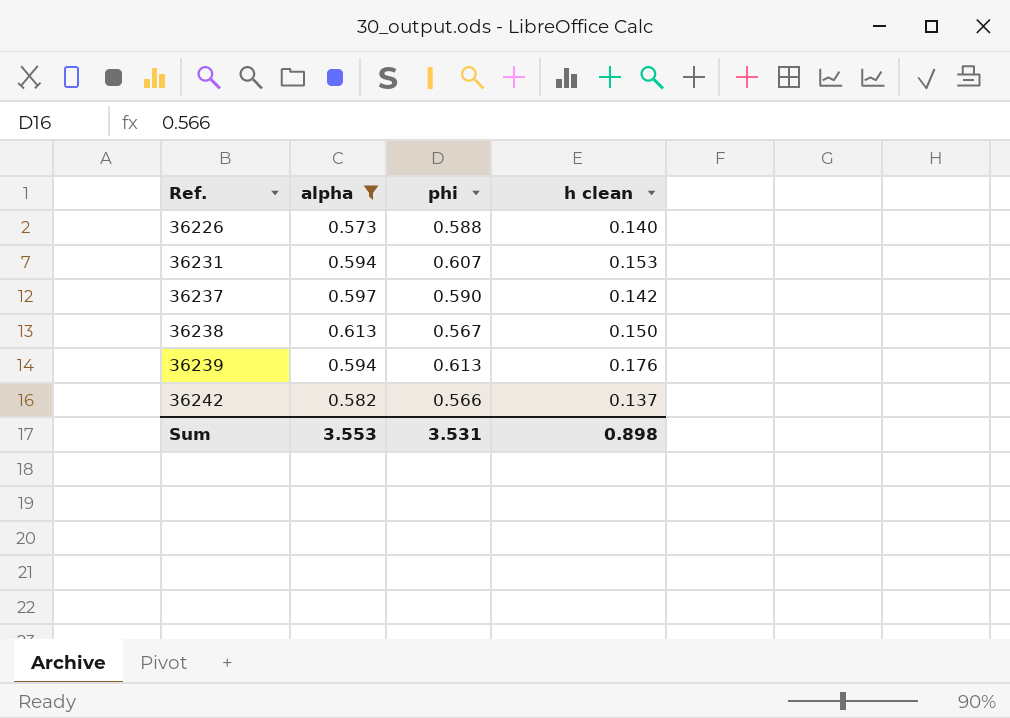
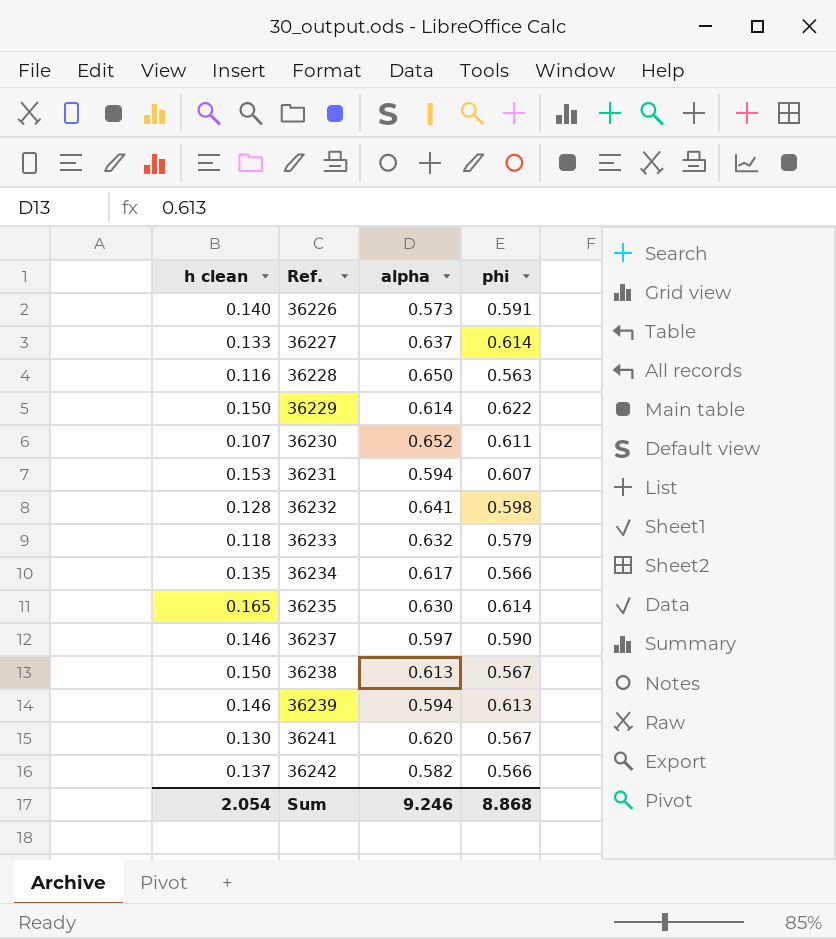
filter: alpha <= 0.613 -> none
column h clean | position: 4 -> 1
36226 | phi: 0.588 -> 0.591
36237 | h clean: 0.142 -> 0.146
36239 | h clean: 0.176 -> 0.146
Sum | h clean: 0.898 -> 2.054
Sum | alpha: 3.553 -> 9.246
Sum | phi: 3.531 -> 8.868

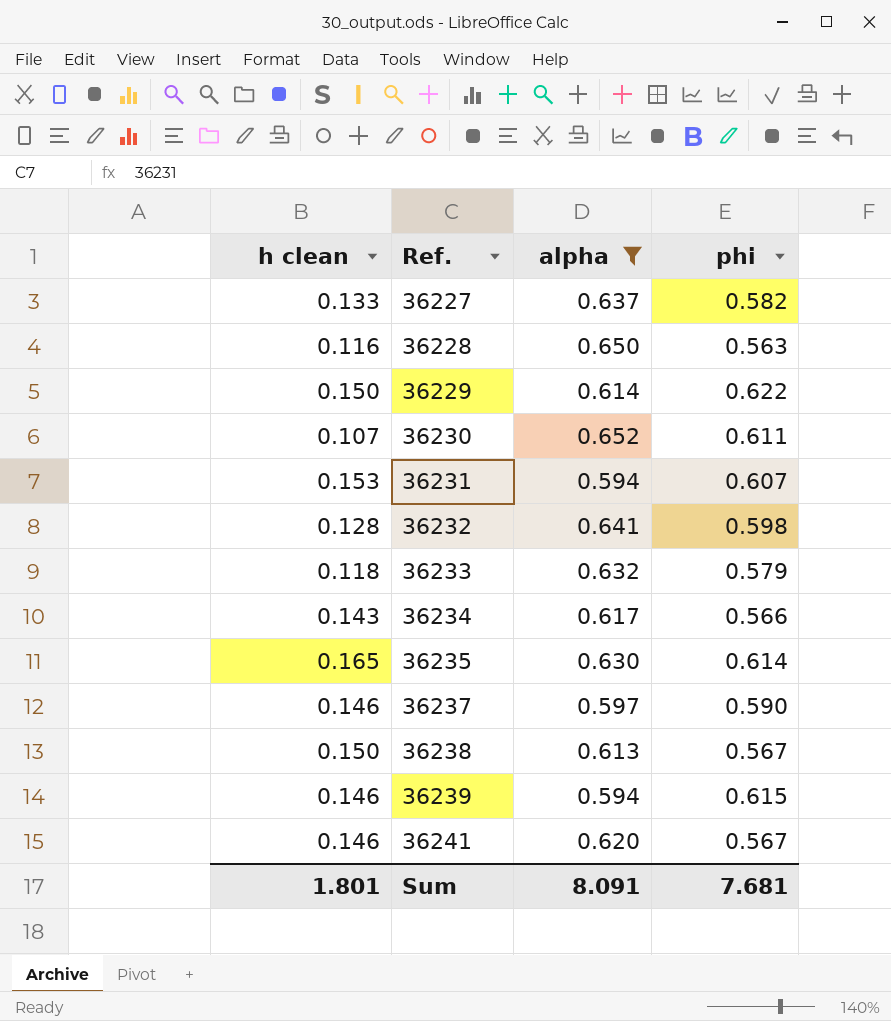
filter: none -> alpha >= 0.594
36227 | phi: 0.614 -> 0.582
36234 | h clean: 0.135 -> 0.143
36239 | phi: 0.613 -> 0.615
36241 | h clean: 0.130 -> 0.146
Sum | h clean: 2.054 -> 1.801
Sum | alpha: 9.246 -> 8.091
Sum | phi: 8.868 -> 7.681

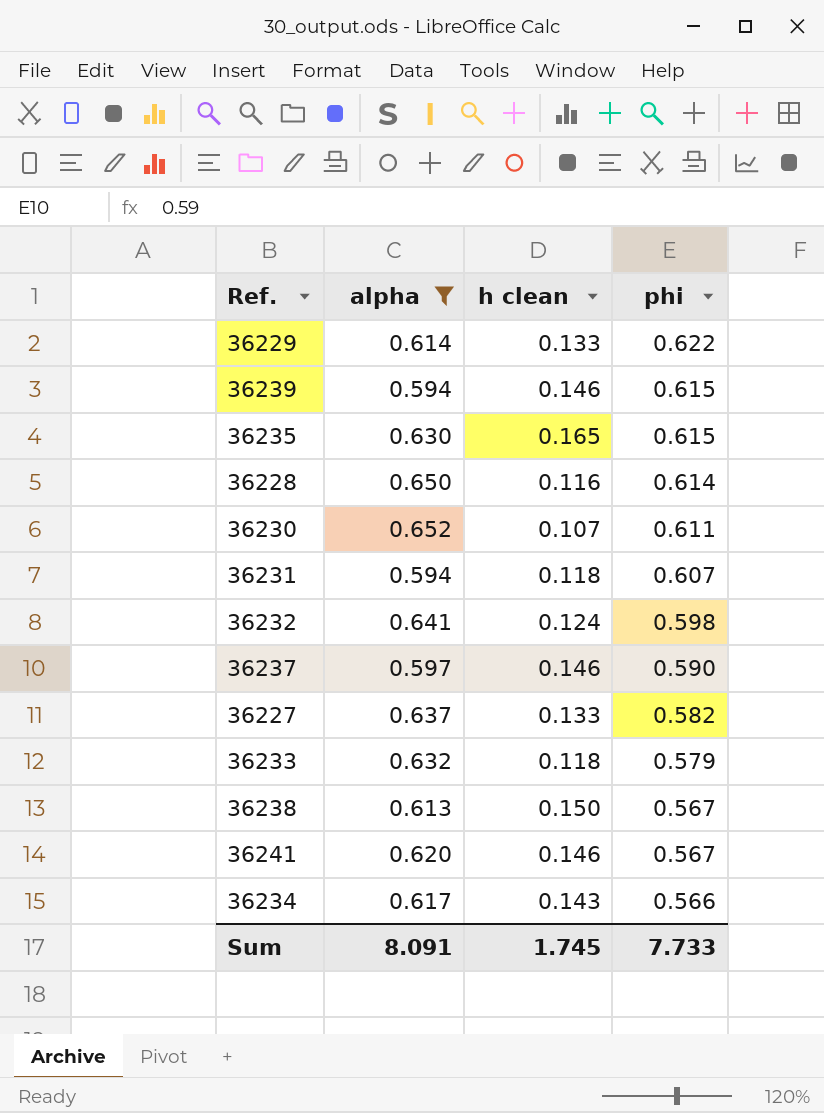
row order: Ref. ascending -> phi descending
column h clean | position: 1 -> 3
36229 | h clean: 0.150 -> 0.133
36235 | phi: 0.614 -> 0.615
36228 | phi: 0.563 -> 0.614
36231 | h clean: 0.153 -> 0.118
36232 | h clean: 0.128 -> 0.124
Sum | h clean: 1.801 -> 1.745
Sum | phi: 7.681 -> 7.733

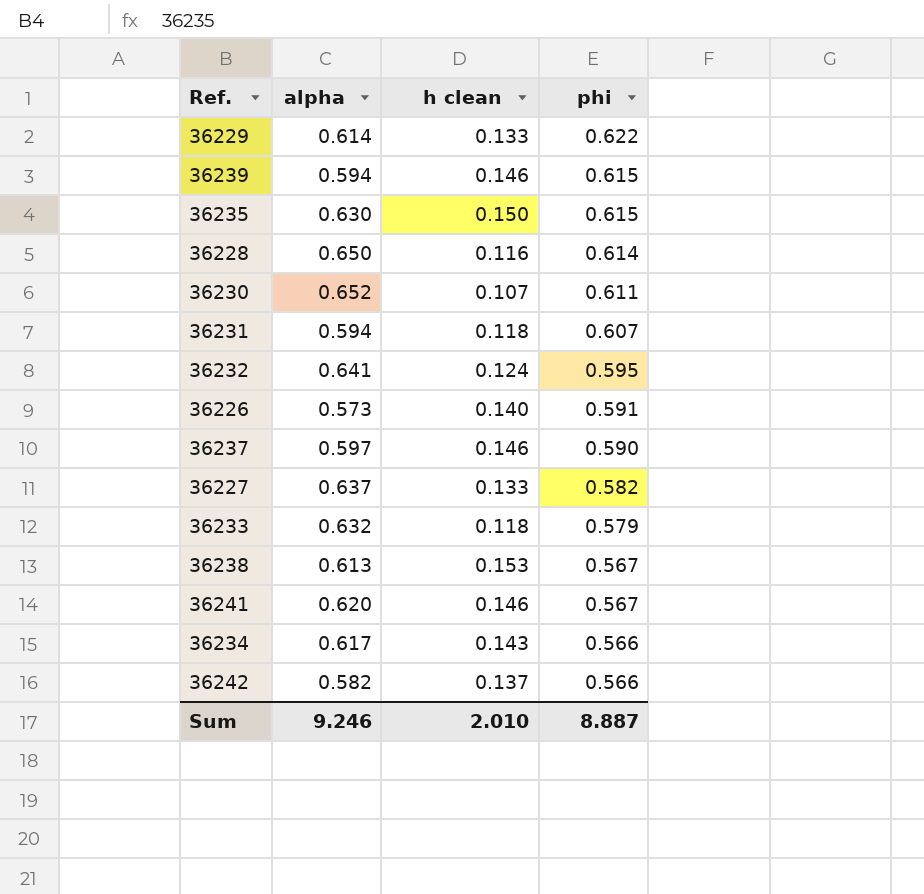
filter: alpha >= 0.594 -> none
36235 | h clean: 0.165 -> 0.150
36232 | phi: 0.598 -> 0.595
36238 | h clean: 0.150 -> 0.153
Sum | alpha: 8.091 -> 9.246
Sum | h clean: 1.745 -> 2.010
Sum | phi: 7.733 -> 8.887

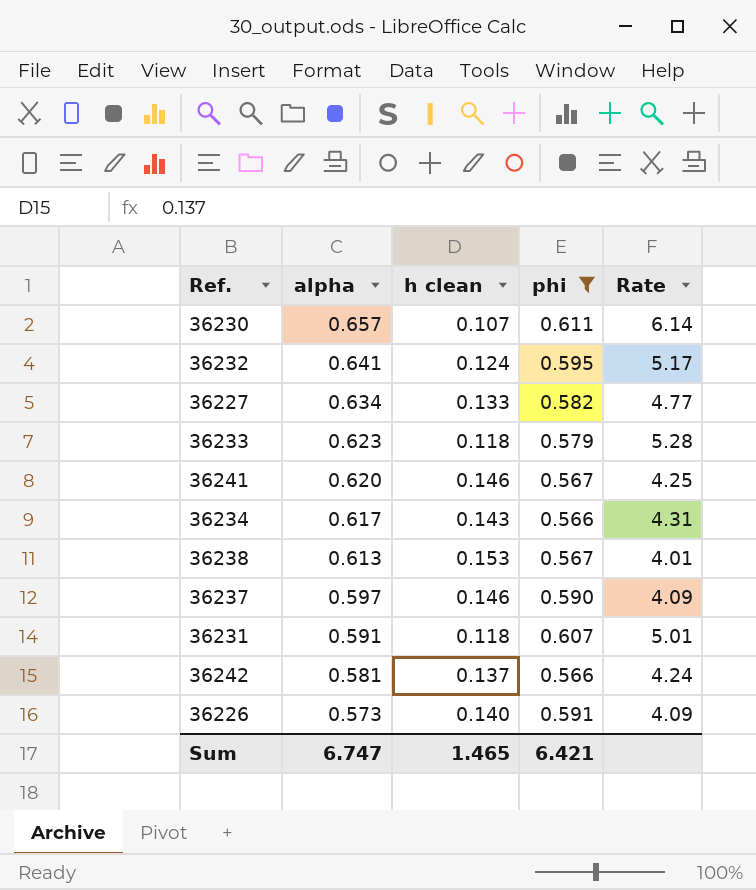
filter: none -> phi <= 0.611
row order: phi descending -> alpha descending
column Rate | formula: none -> [alpha] / [h clean]
36230 | alpha: 0.652 -> 0.657
36227 | alpha: 0.637 -> 0.634
36233 | alpha: 0.632 -> 0.623
36231 | alpha: 0.594 -> 0.591
36242 | alpha: 0.582 -> 0.581
Sum | alpha: 9.246 -> 6.747
Sum | h clean: 2.010 -> 1.465
Sum | phi: 8.887 -> 6.421

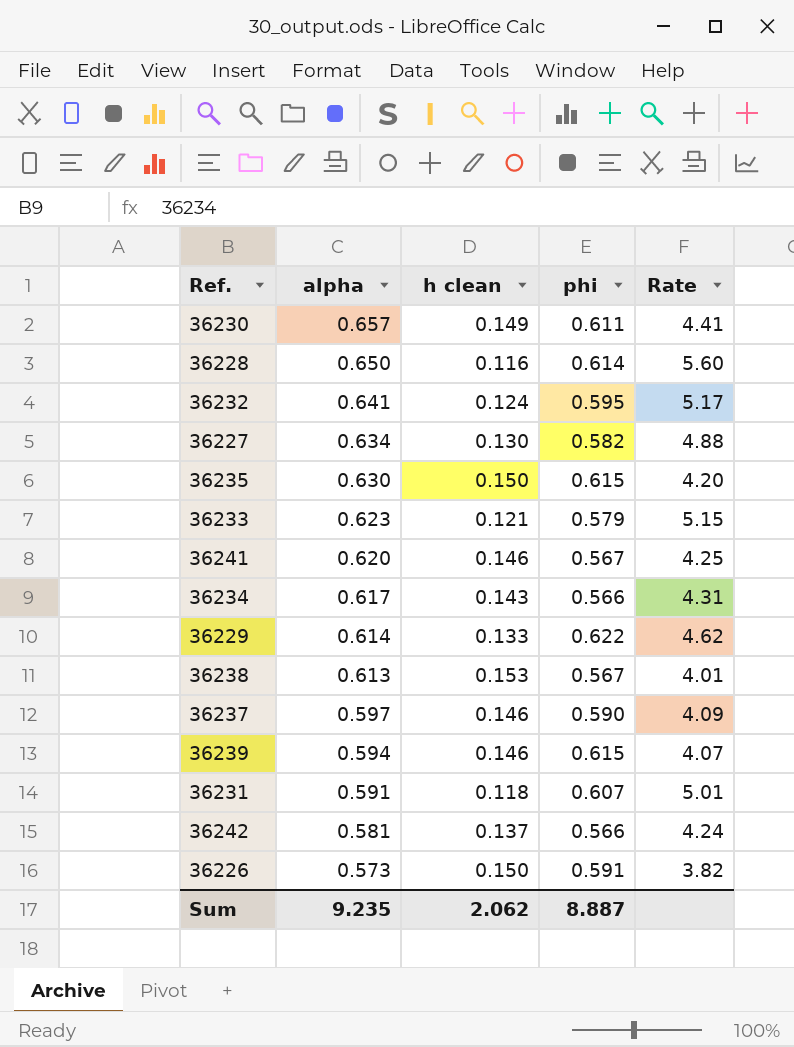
filter: phi <= 0.611 -> none
36230 | h clean: 0.107 -> 0.149
36230 | Rate: 6.14 -> 4.41
36227 | h clean: 0.133 -> 0.130
36227 | Rate: 4.77 -> 4.88
36233 | h clean: 0.118 -> 0.121
36233 | Rate: 5.28 -> 5.15
36226 | h clean: 0.140 -> 0.150
36226 | Rate: 4.09 -> 3.82
Sum | alpha: 6.747 -> 9.235
Sum | h clean: 1.465 -> 2.062
Sum | phi: 6.421 -> 8.887

